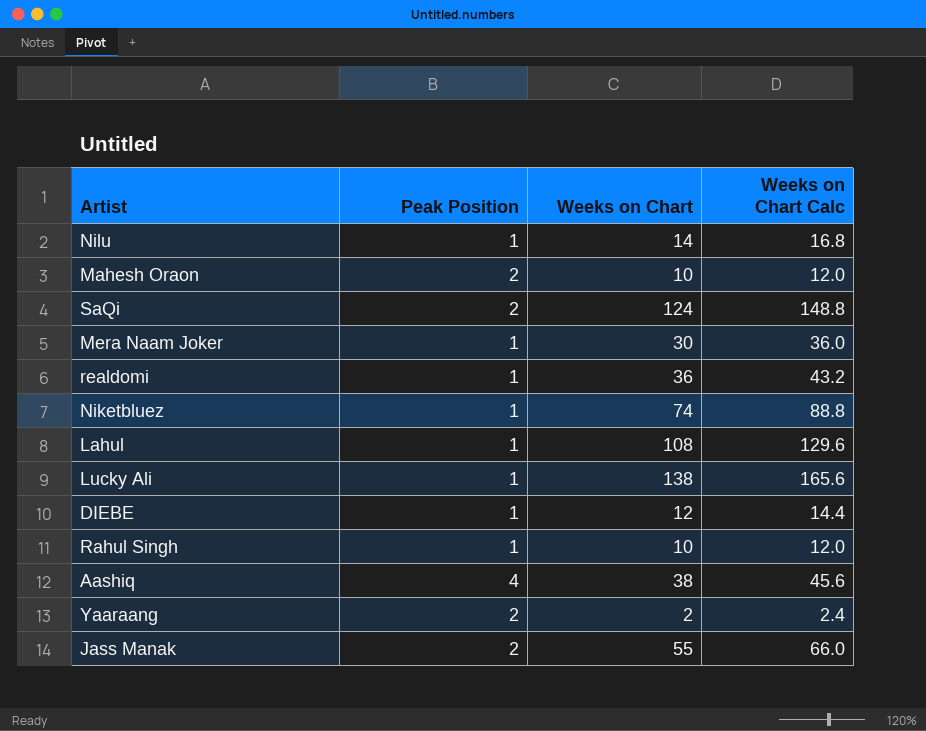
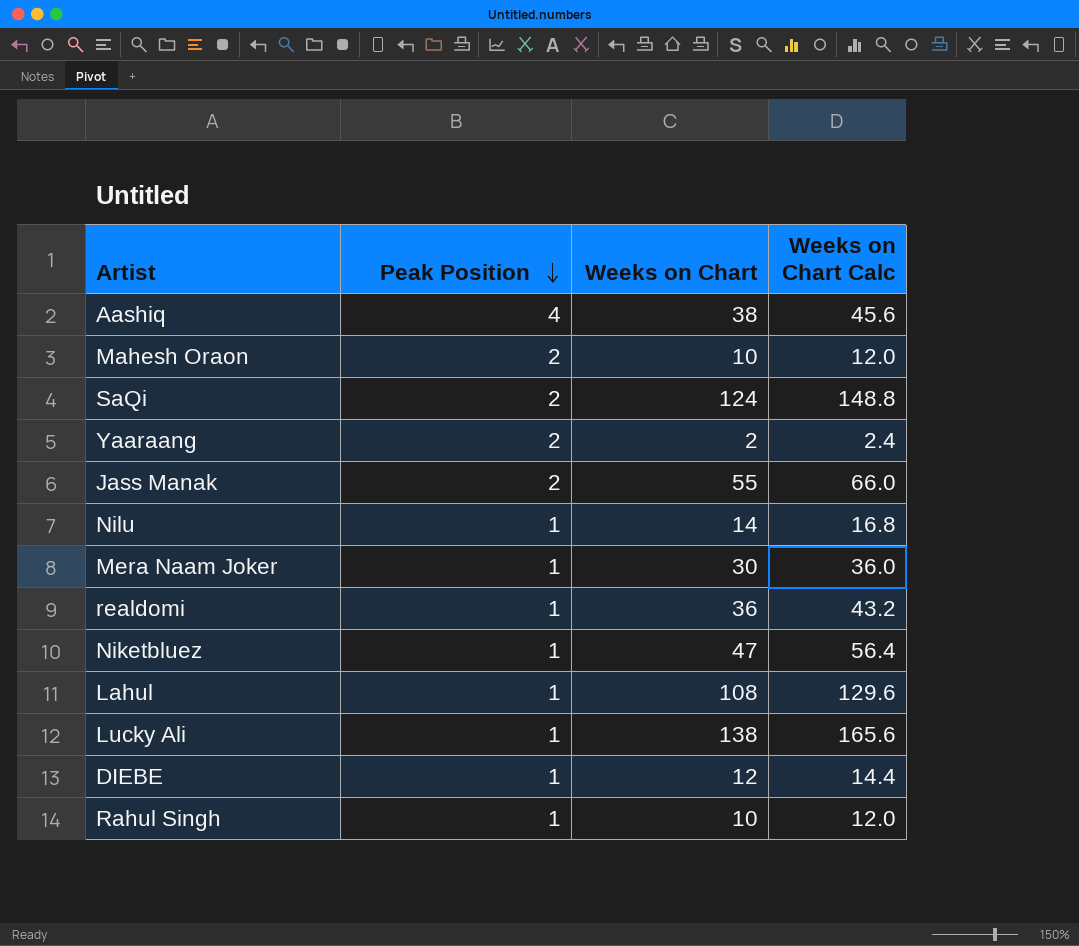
row order: none -> Peak Position descending
Niketbluez | Weeks on Chart: 74 -> 47
Niketbluez | Weeks on Chart Calc: 88.8 -> 56.4

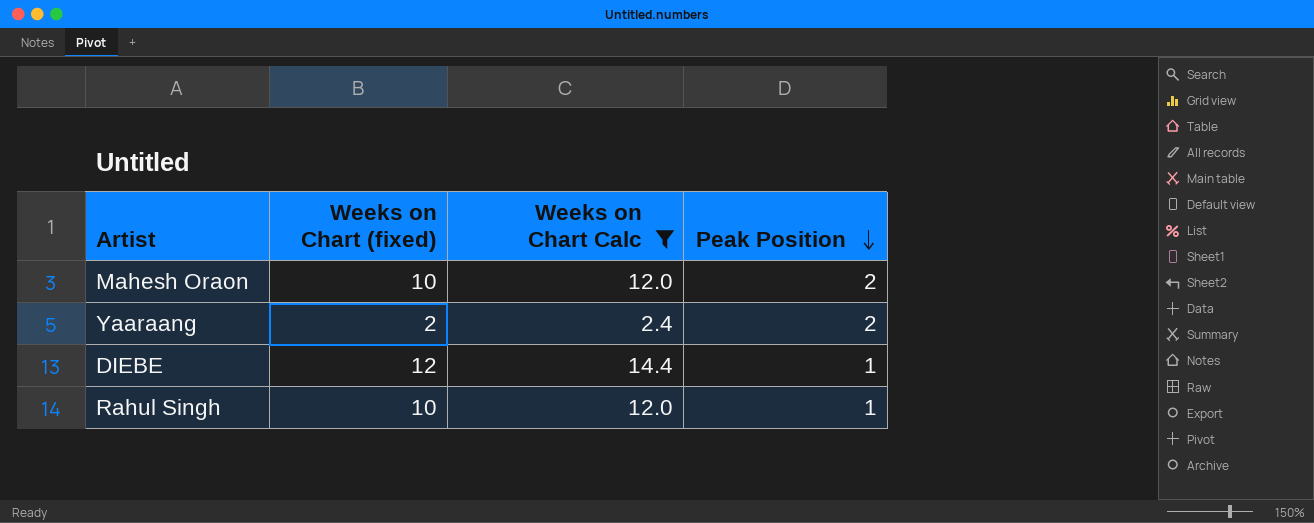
filter: none -> Weeks on Chart Calc <= 14.4
column name: Weeks on Chart -> Weeks on Chart (fixed)
column Peak Position | position: 2 -> 4

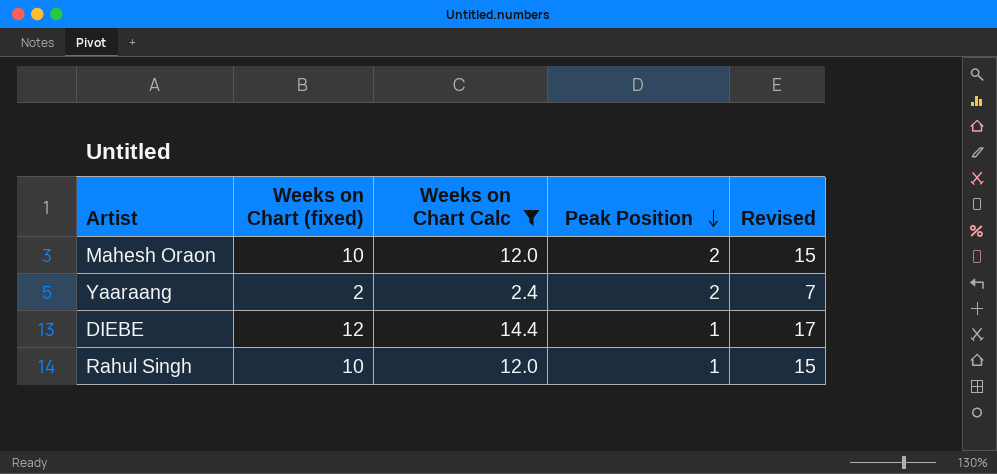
column Revised | formula: none -> [Weeks on Chart (fixed)] + 5

